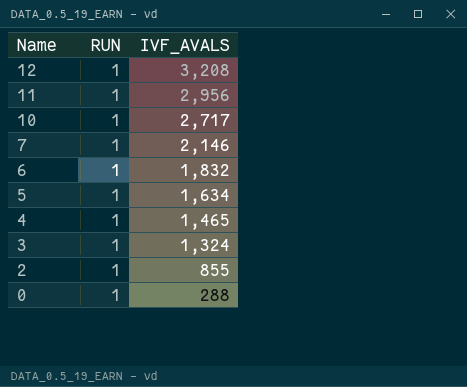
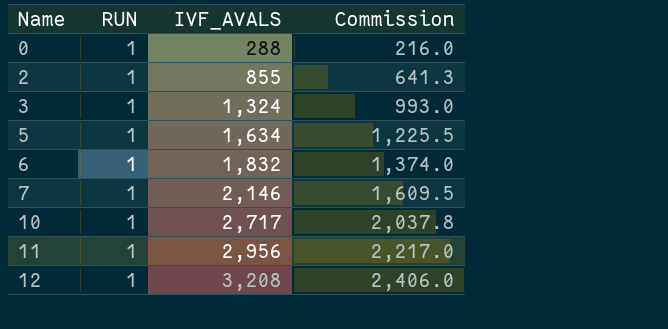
row order: Name descending -> Name ascending
column Commission | formula: none -> [IVF_AVALS] * 0.75
row 4: 1 | 1,465 -> none

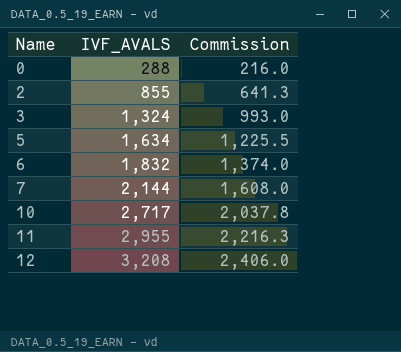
column RUN | position: 2 -> none
7 | IVF_AVALS: 2,146 -> 2,144
7 | Commission: 1,609.5 -> 1,608.0
11 | IVF_AVALS: 2,956 -> 2,955
11 | Commission: 2,217.0 -> 2,216.3

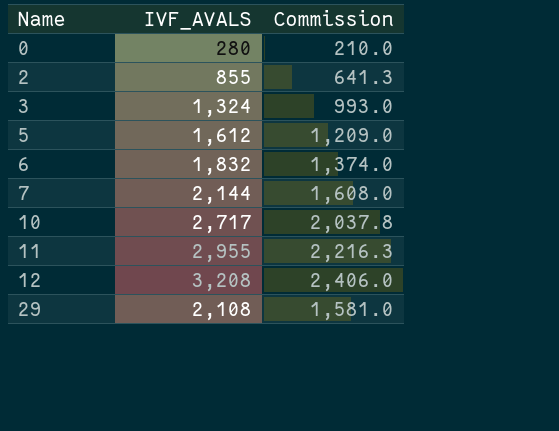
0 | IVF_AVALS: 288 -> 280
0 | Commission: 216.0 -> 210.0
5 | IVF_AVALS: 1,634 -> 1,612
5 | Commission: 1,225.5 -> 1,209.0
row 29: none -> 2,108 | 1,581.0

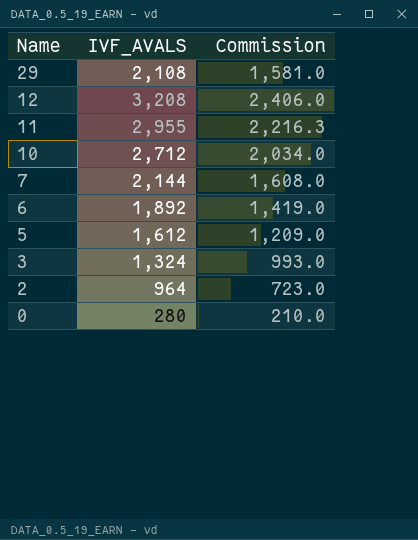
row order: Name ascending -> Name descending
10 | IVF_AVALS: 2,717 -> 2,712
10 | Commission: 2,037.8 -> 2,034.0
6 | IVF_AVALS: 1,832 -> 1,892
6 | Commission: 1,374.0 -> 1,419.0
2 | IVF_AVALS: 855 -> 964
2 | Commission: 641.3 -> 723.0

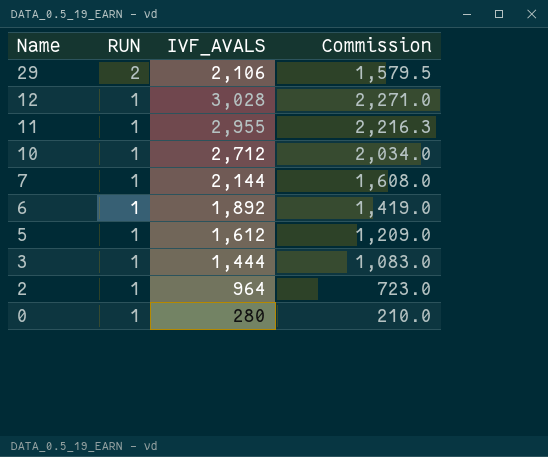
column RUN | position: none -> 2
29 | IVF_AVALS: 2,108 -> 2,106
29 | Commission: 1,581.0 -> 1,579.5
12 | IVF_AVALS: 3,208 -> 3,028
12 | Commission: 2,406.0 -> 2,271.0
3 | IVF_AVALS: 1,324 -> 1,444
3 | Commission: 993.0 -> 1,083.0

